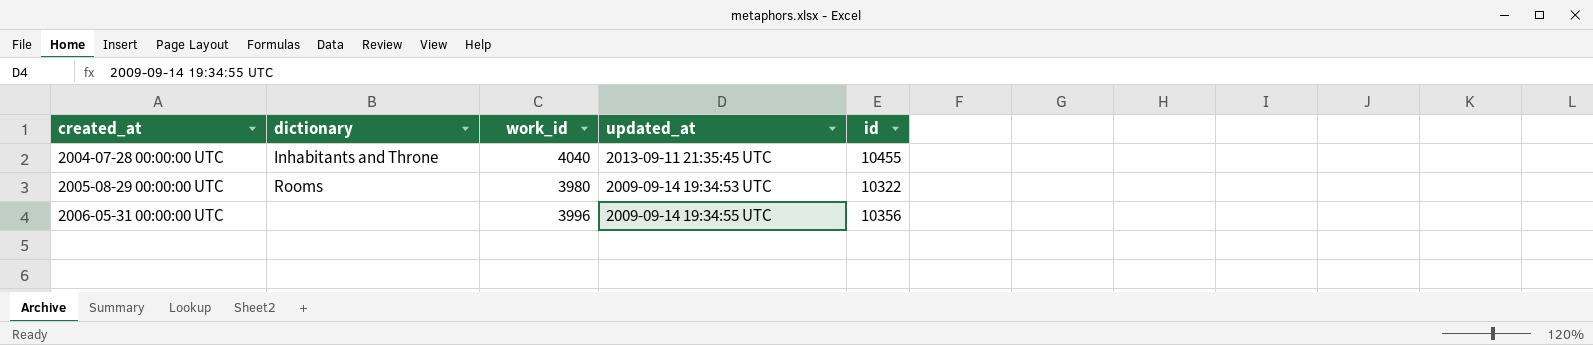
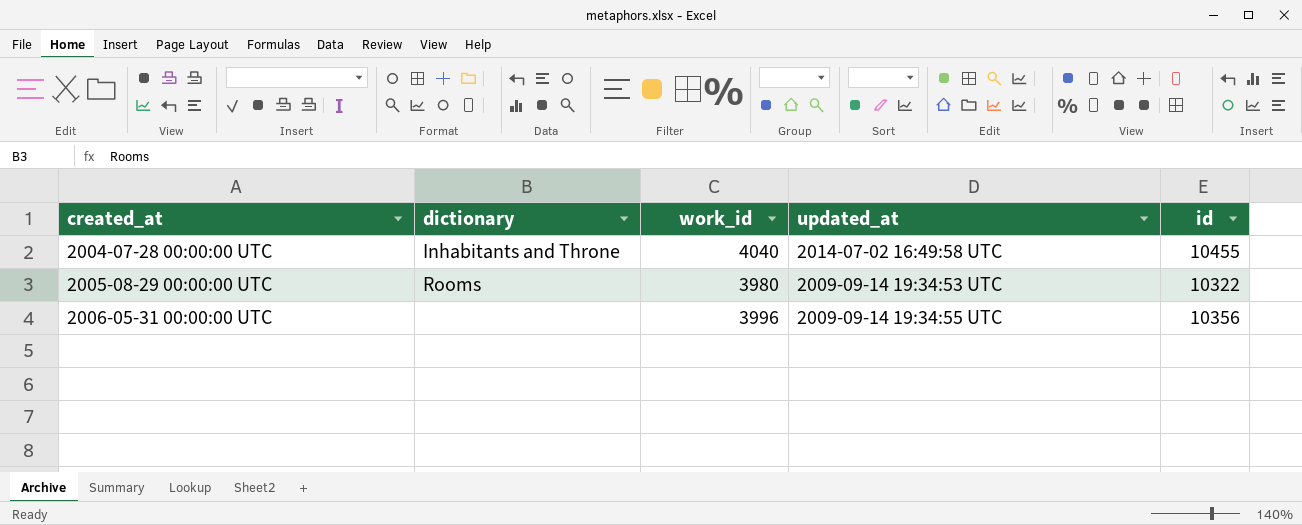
2004-07-28 00:00:00 UTC | updated_at: 2013-09-11 21:35:45 UTC -> 2014-07-02 16:49:58 UTC

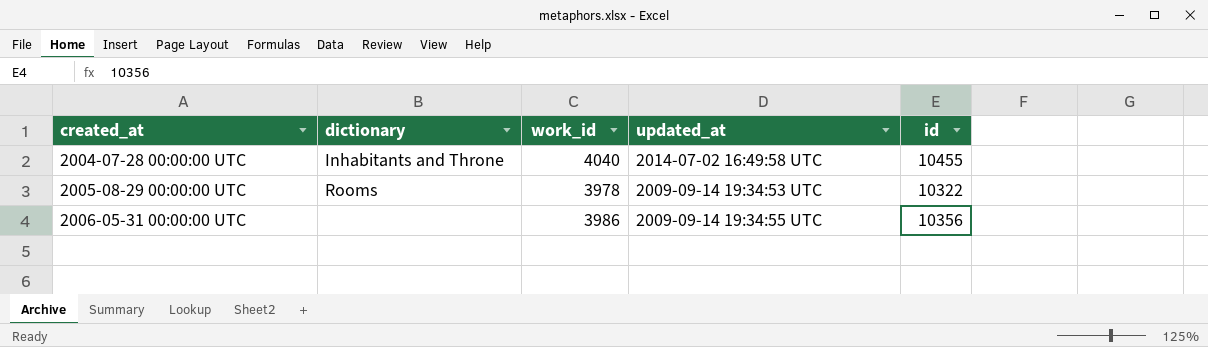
2005-08-29 00:00:00 UTC | work_id: 3980 -> 3978
2006-05-31 00:00:00 UTC | work_id: 3996 -> 3986

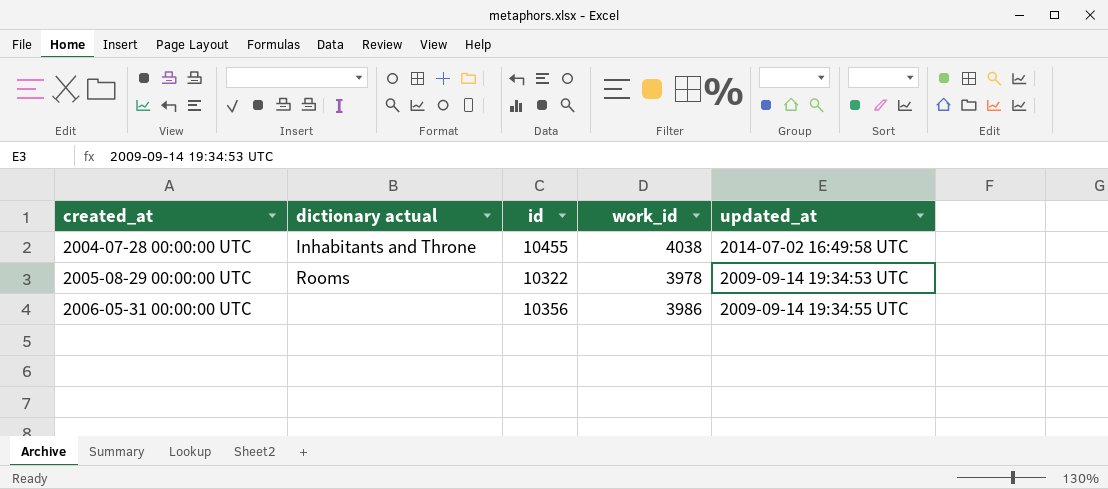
column name: dictionary -> dictionary actual
column id | position: 5 -> 3
2004-07-28 00:00:00 UTC | work_id: 4040 -> 4038

